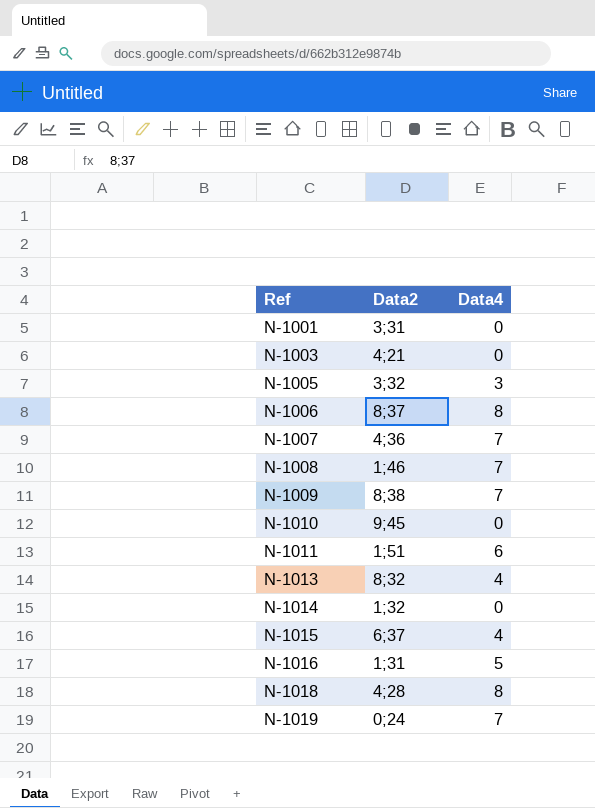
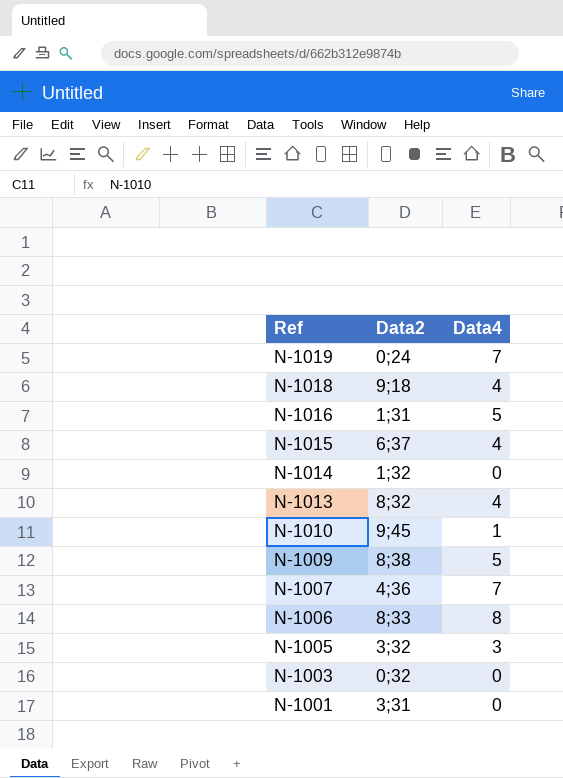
row order: Ref ascending -> Ref descending
row N-1008: 1;46 | 7 -> none
row N-1011: 1;51 | 6 -> none
N-1018 | Data2: 4;28 -> 9;18
N-1018 | Data4: 8 -> 4
N-1010 | Data4: 0 -> 1
N-1009 | Data4: 7 -> 5
N-1006 | Data2: 8;37 -> 8;33
N-1003 | Data2: 4;21 -> 0;32

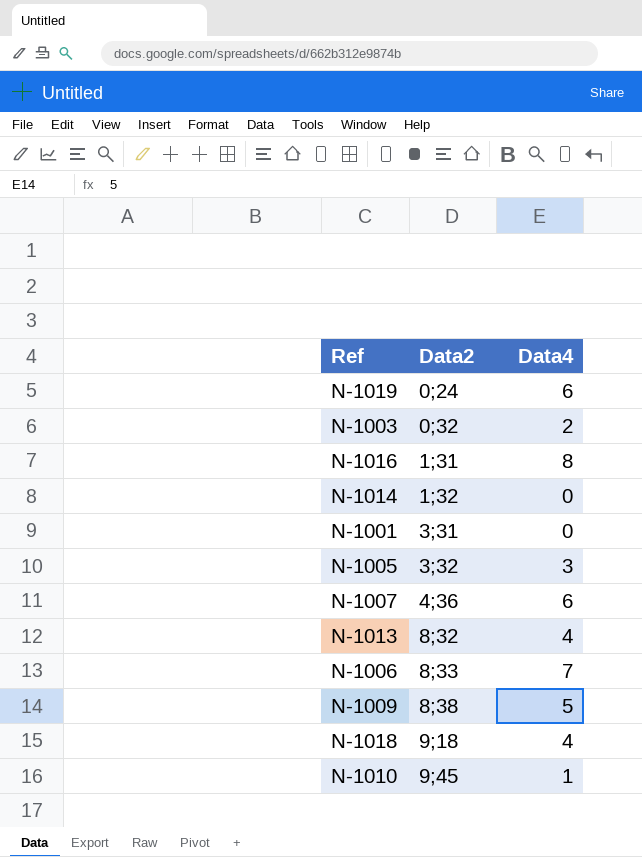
row order: Ref descending -> Data2 ascending
row N-1015: 6;37 | 4 -> none
N-1019 | Data4: 7 -> 6
N-1003 | Data4: 0 -> 2
N-1016 | Data4: 5 -> 8
N-1007 | Data4: 7 -> 6
N-1006 | Data4: 8 -> 7

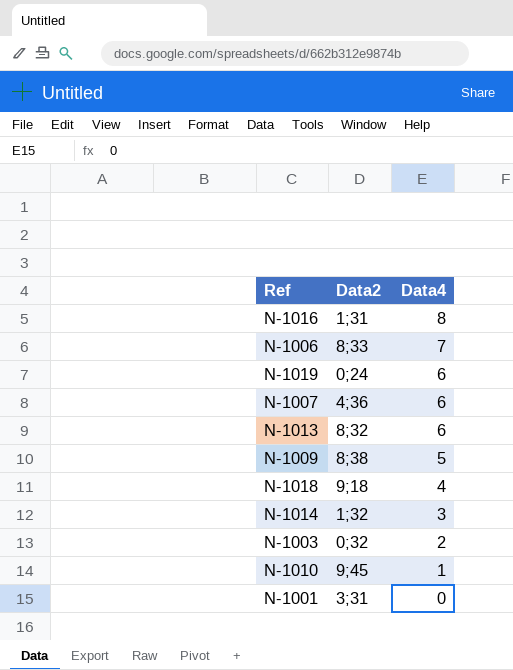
row order: Data2 ascending -> Data4 descending
row N-1005: 3;32 | 3 -> none
N-1013 | Data4: 4 -> 6
N-1014 | Data4: 0 -> 3

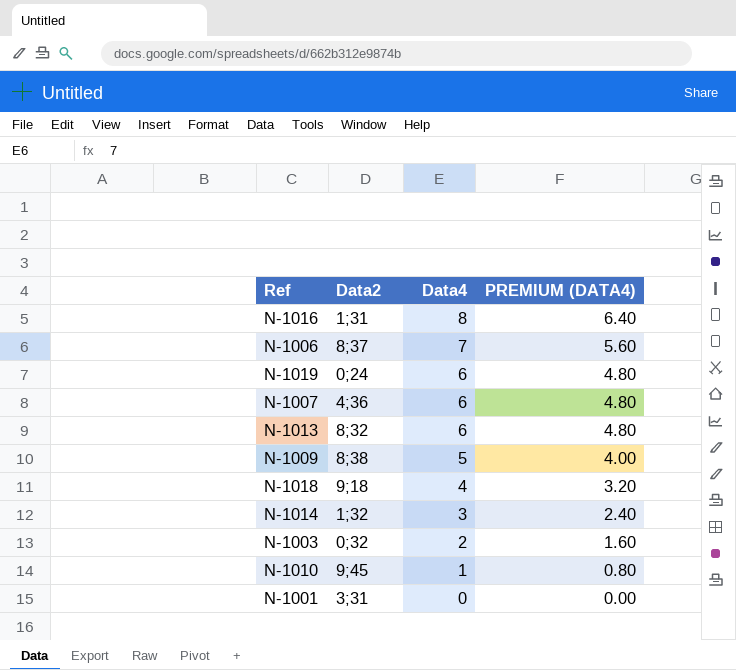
column PREMIUM (DATA4) | formula: none -> [Data4] * 0.8
N-1006 | Data2: 8;33 -> 8;37

